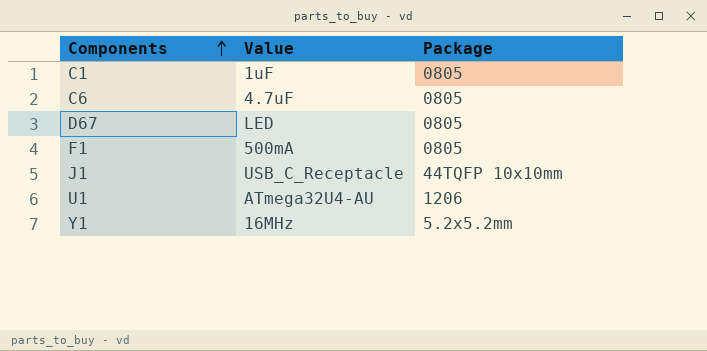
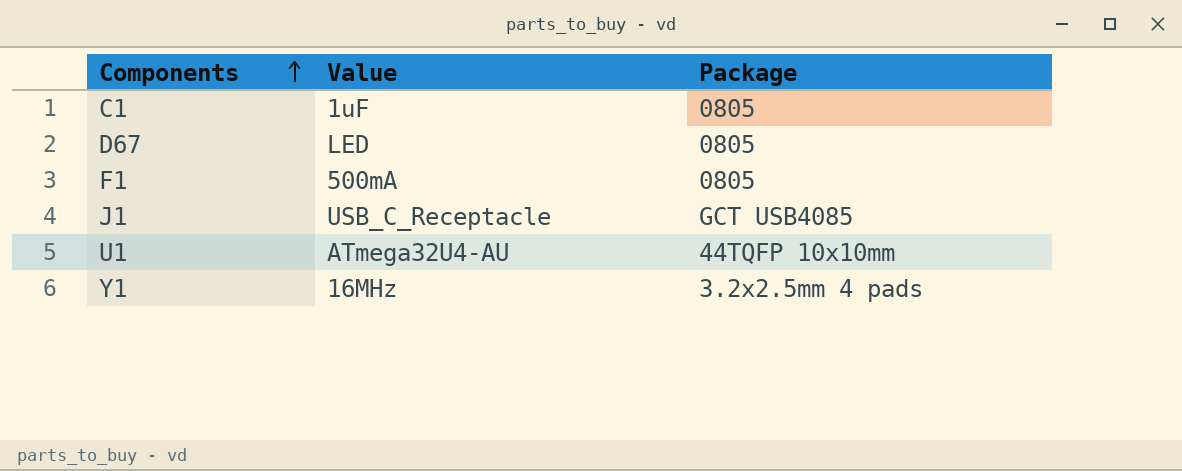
row C6: 4.7uF | 0805 -> none
J1 | Package: 44TQFP 10x10mm -> GCT USB4085
U1 | Package: 1206 -> 44TQFP 10x10mm
Y1 | Package: 5.2x5.2mm -> 3.2x2.5mm 4 pads

